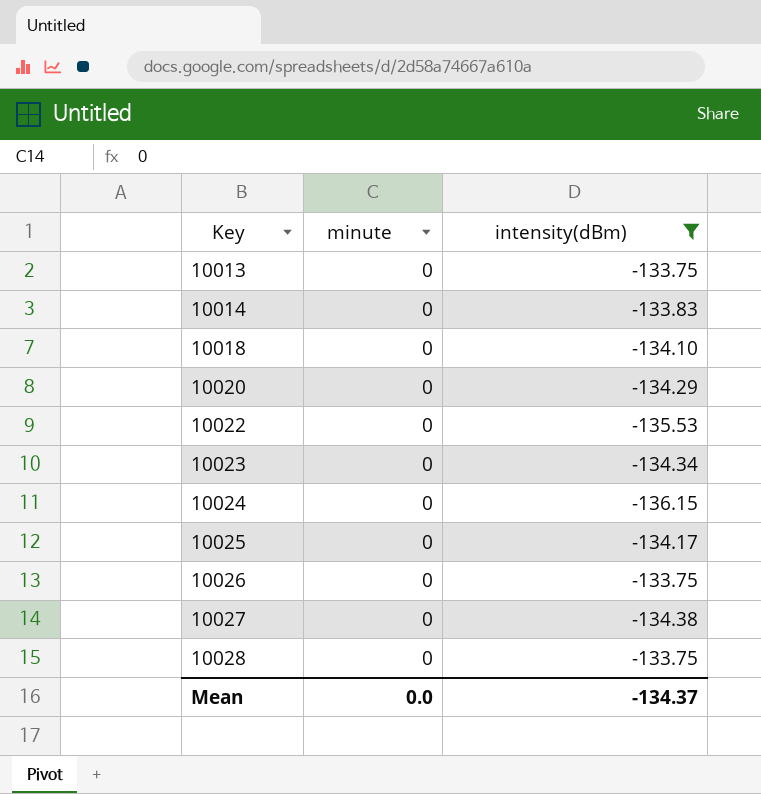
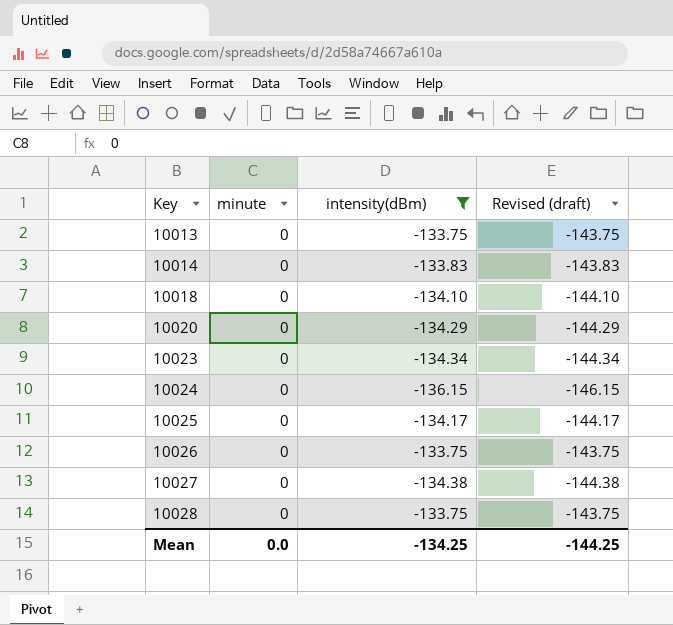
column Revised (draft) | formula: none -> [intensity(dBm)] - 10
row 10022: 0 | -135.53 -> none
Mean | intensity(dBm): -134.37 -> -134.25

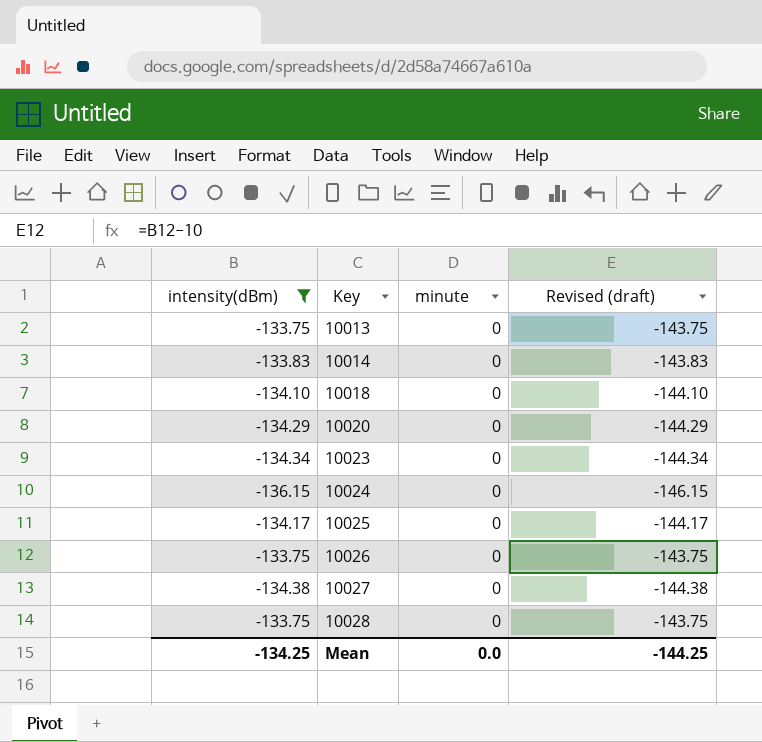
column intensity(dBm) | position: 3 -> 1

